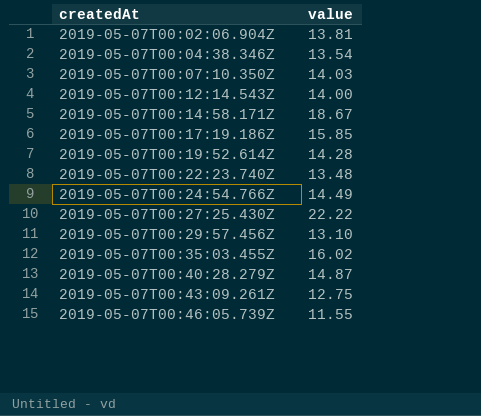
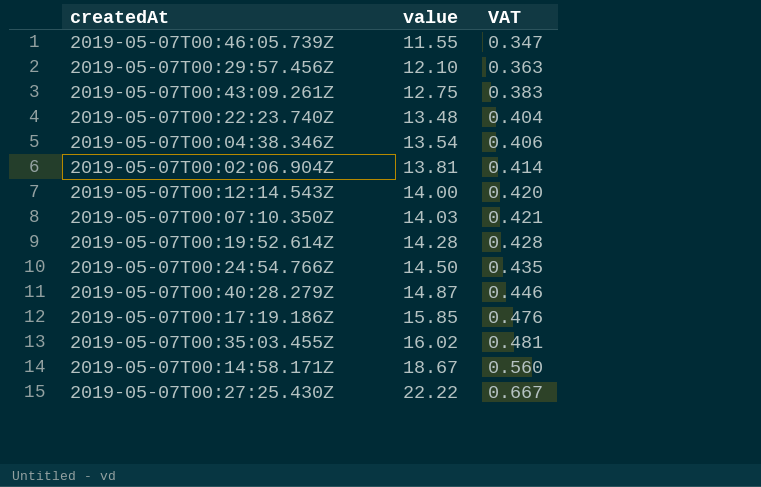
row order: createdAt ascending -> value ascending
column VAT | formula: none -> [value] * 0.03
2019-05-07T00:29:57.456Z | value: 13.10 -> 12.10
2019-05-07T00:24:54.766Z | value: 14.49 -> 14.50

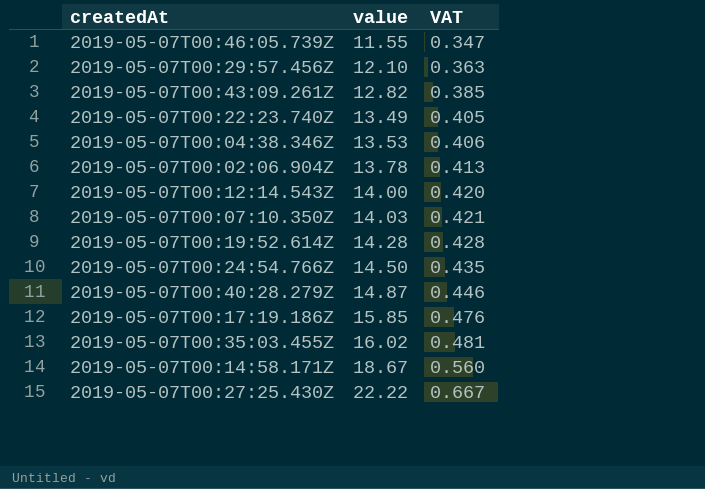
2019-05-07T00:43:09.261Z | value: 12.75 -> 12.82
2019-05-07T00:43:09.261Z | VAT: 0.383 -> 0.385
2019-05-07T00:22:23.740Z | value: 13.48 -> 13.49
2019-05-07T00:22:23.740Z | VAT: 0.404 -> 0.405
2019-05-07T00:04:38.346Z | value: 13.54 -> 13.53
2019-05-07T00:02:06.904Z | value: 13.81 -> 13.78
2019-05-07T00:02:06.904Z | VAT: 0.414 -> 0.413

